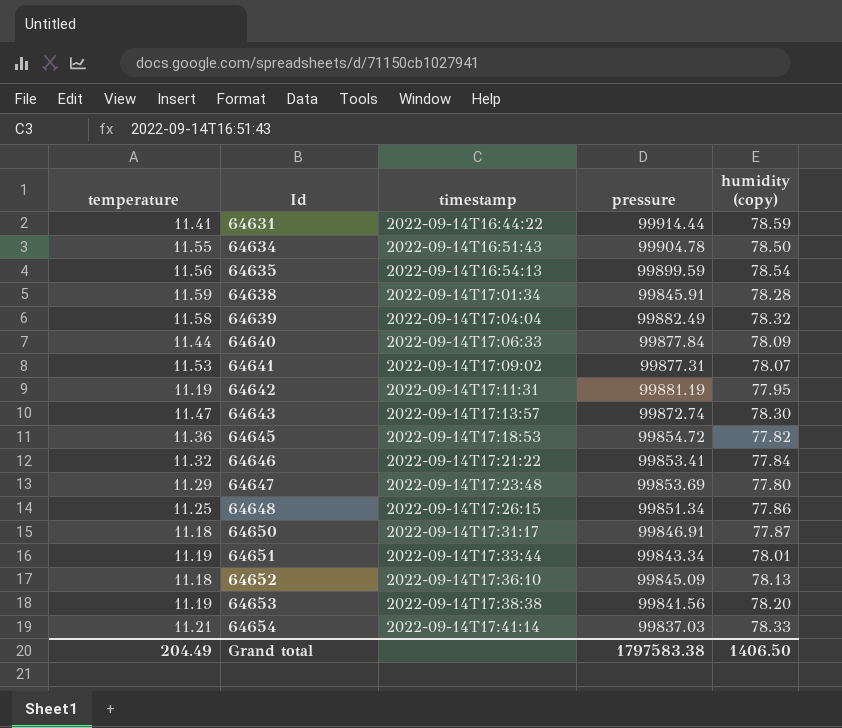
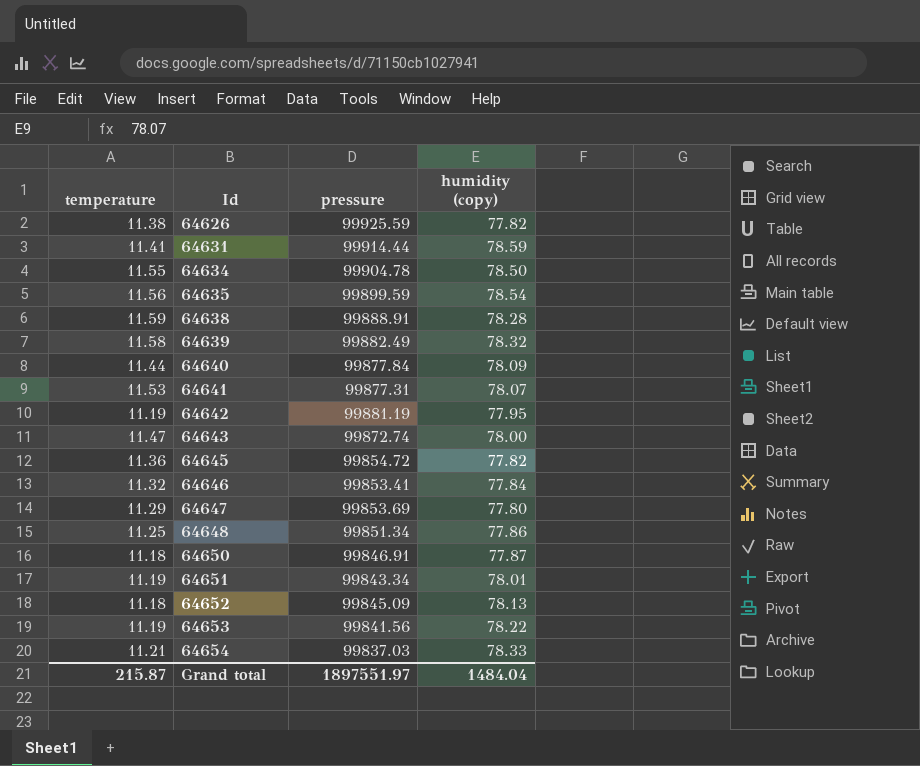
column timestamp | position: 3 -> none
row 64626: none -> 11.38 | 99925.59 | 77.82
64638 | pressure: 99845.91 -> 99888.91
64643 | humidity (copy): 78.30 -> 78.00
64653 | humidity (copy): 78.20 -> 78.22
Grand total | temperature: 204.49 -> 215.87
Grand total | pressure: 1797583.38 -> 1897551.97
Grand total | humidity (copy): 1406.50 -> 1484.04

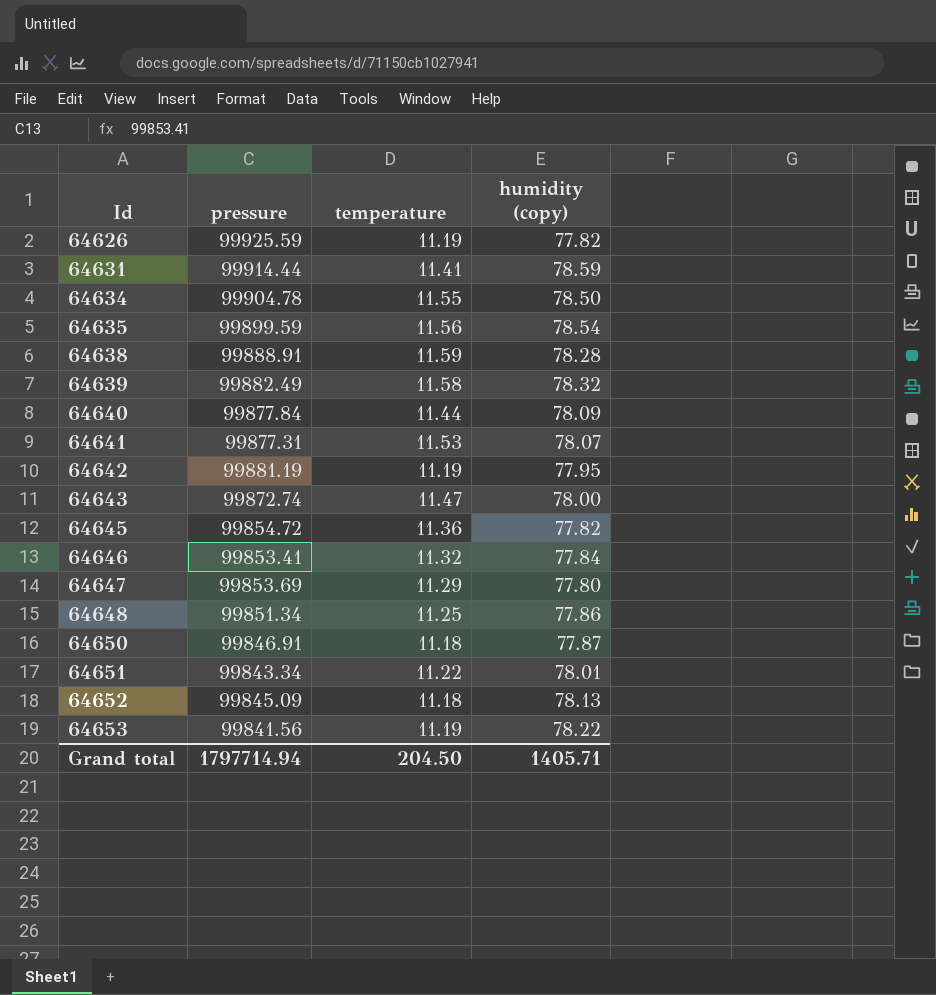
column temperature | position: 1 -> 3
row 64654: 11.21 | 99837.03 | 78.33 -> none
64626 | temperature: 11.38 -> 11.19
64651 | temperature: 11.19 -> 11.22
Grand total | pressure: 1897551.97 -> 1797714.94
Grand total | temperature: 215.87 -> 204.50
Grand total | humidity (copy): 1484.04 -> 1405.71

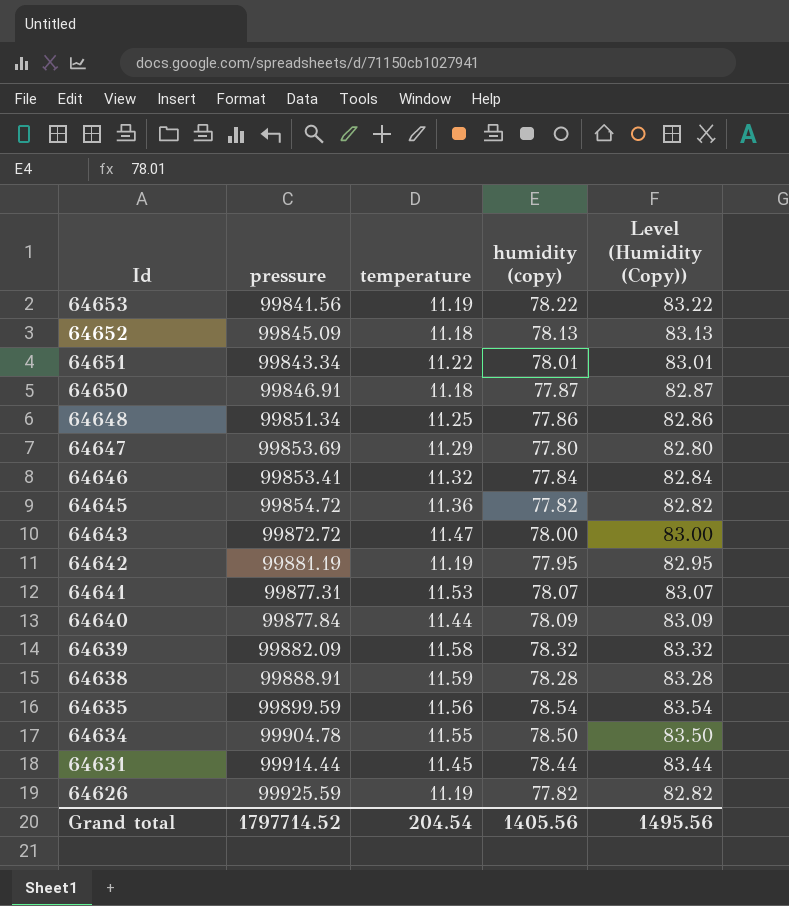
row order: Id ascending -> Id descending
column Level (Humidity (Copy)) | formula: none -> [humidity (copy)] + 5
64643 | pressure: 99872.74 -> 99872.72
64639 | pressure: 99882.49 -> 99882.09
64631 | temperature: 11.41 -> 11.45
64631 | humidity (copy): 78.59 -> 78.44
Grand total | pressure: 1797714.94 -> 1797714.52
Grand total | temperature: 204.50 -> 204.54
Grand total | humidity (copy): 1405.71 -> 1405.56

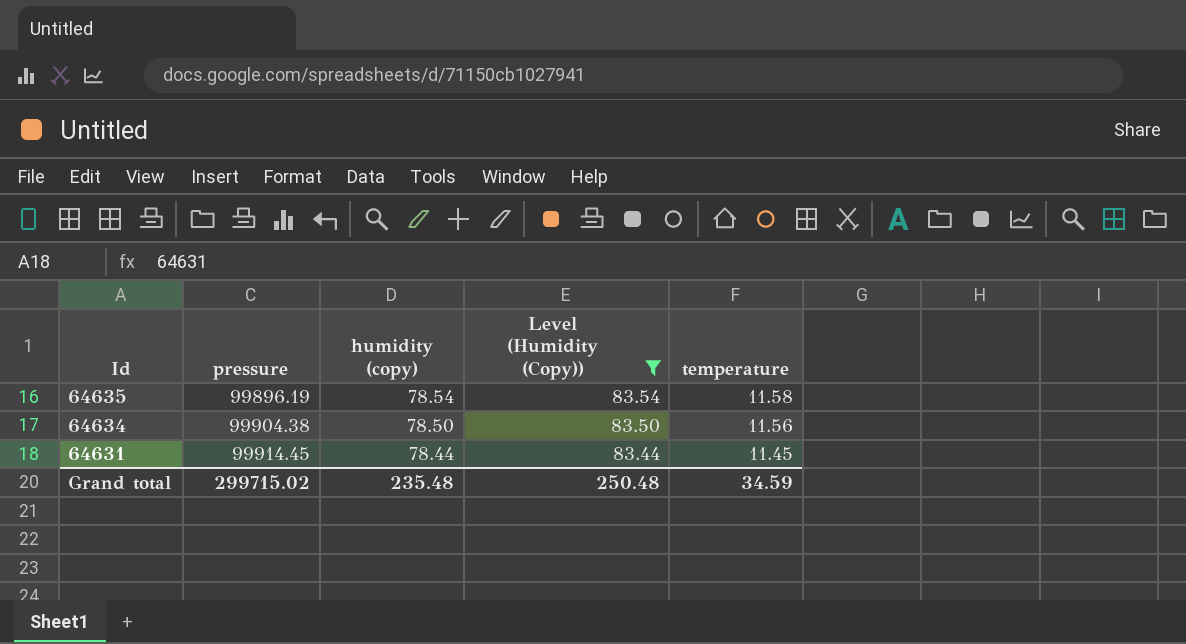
filter: none -> Level (Humidity (Copy)) >= 83.44
column temperature | position: 3 -> 5
64635 | pressure: 99899.59 -> 99896.19
64635 | temperature: 11.56 -> 11.58
64634 | pressure: 99904.78 -> 99904.38
64634 | temperature: 11.55 -> 11.56
64631 | pressure: 99914.44 -> 99914.45
Grand total | pressure: 1797714.52 -> 299715.02
Grand total | humidity (copy): 1405.56 -> 235.48
Grand total | Level (Humidity (Copy)): 1495.56 -> 250.48
Grand total | temperature: 204.54 -> 34.59

